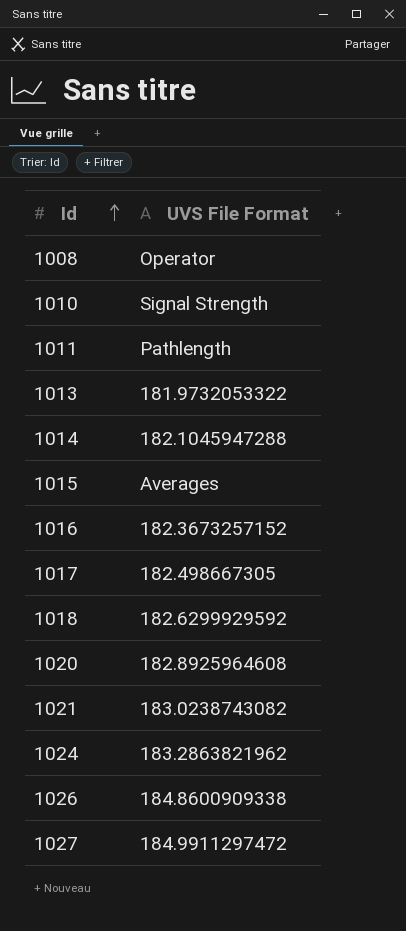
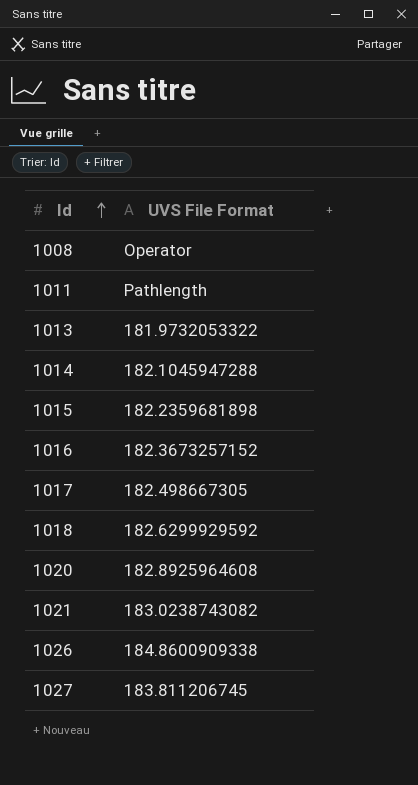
row 1010: Signal Strength -> none
row 1024: 183.2863821962 -> none
1015 | UVS File Format: Averages -> 182.2359681898
1027 | UVS File Format: 184.9911297472 -> 183.811206745

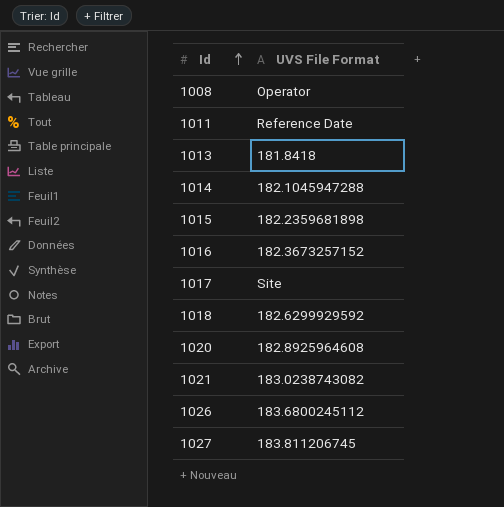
1011 | UVS File Format: Pathlength -> Reference Date
1013 | UVS File Format: 181.9732053322 -> 181.8418
1017 | UVS File Format: 182.498667305 -> Site
1026 | UVS File Format: 184.8600909338 -> 183.6800245112

